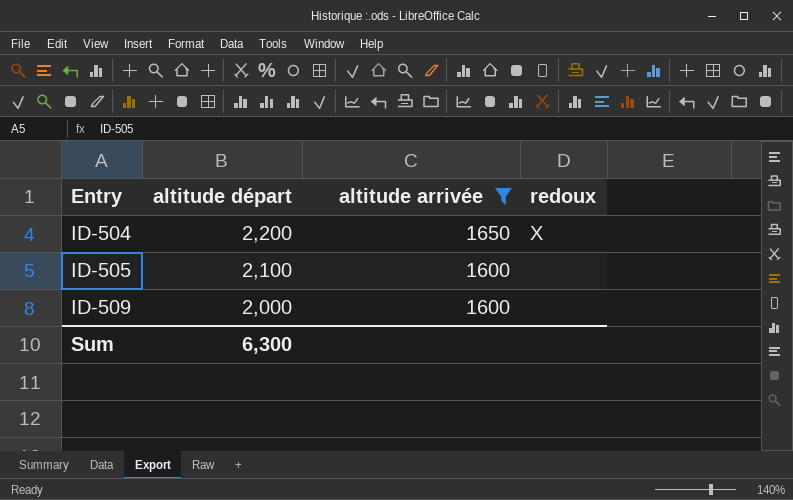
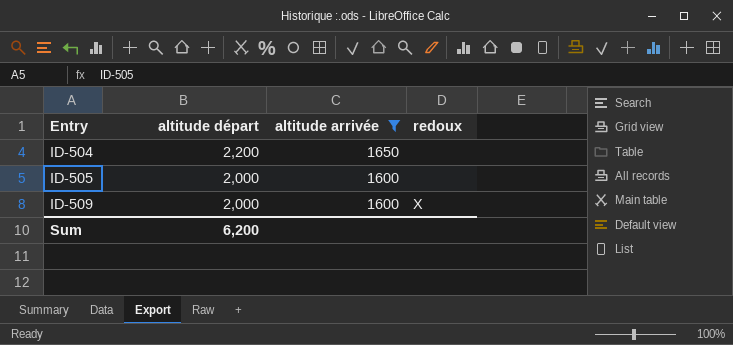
ID-504 | redoux: X -> none
ID-505 | altitude départ: 2,100 -> 2,000
ID-509 | redoux: none -> X
Sum | altitude départ: 6,300 -> 6,200

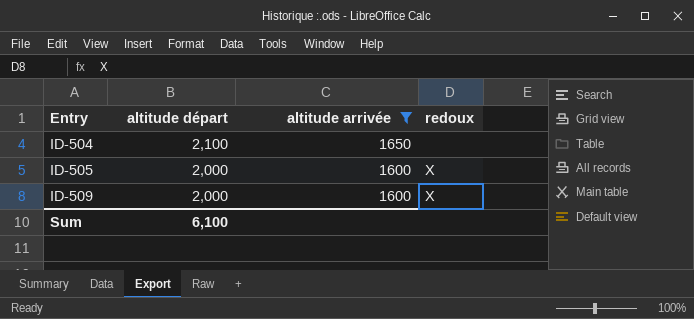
ID-504 | altitude départ: 2,200 -> 2,100
ID-505 | redoux: none -> X
Sum | altitude départ: 6,200 -> 6,100

